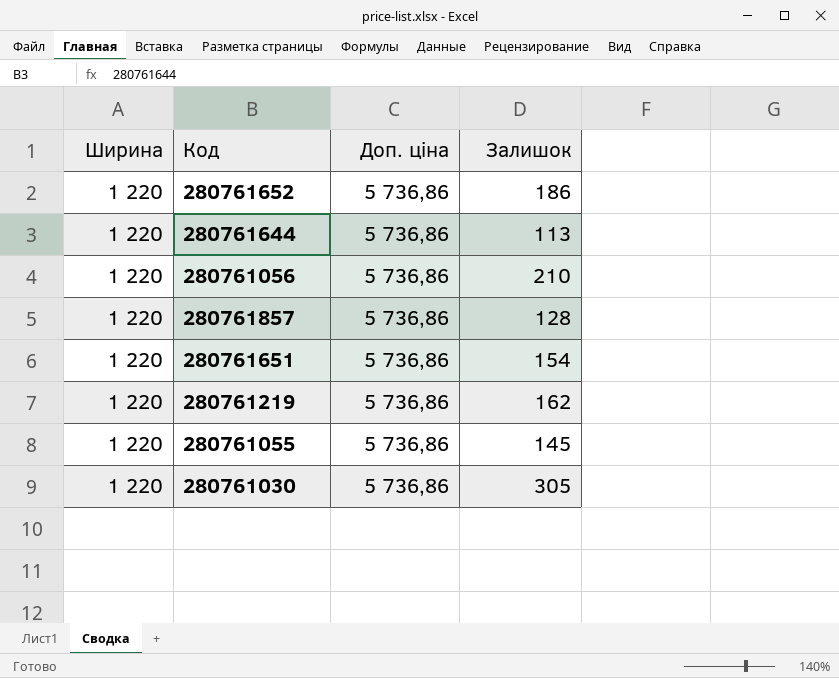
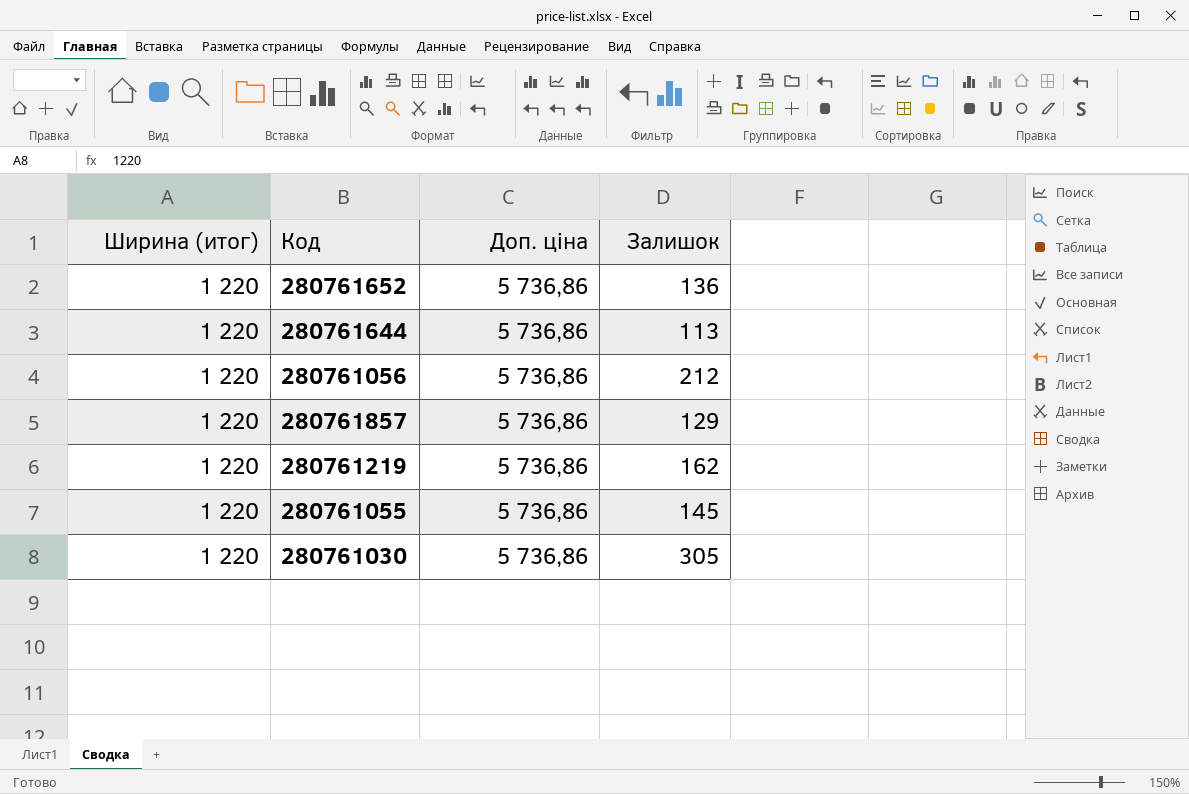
column name: Ширина -> Ширина (итог)
row 280761651: 1 220 | 5 736,86 | 154 -> none
280761652 | Залишок: 186 -> 136
280761056 | Залишок: 210 -> 212
280761857 | Залишок: 128 -> 129

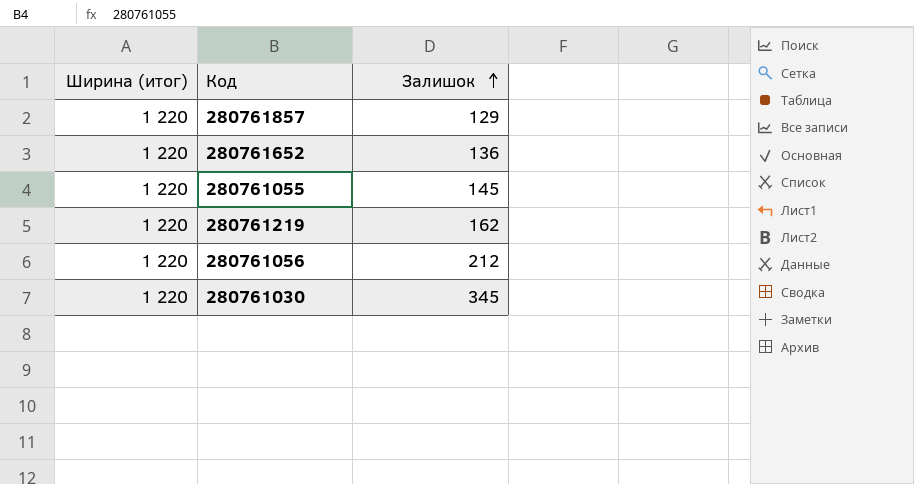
row order: none -> Залишок ascending
column Доп. ціна | position: 3 -> none
row 280761644: 1 220 | 5 736,86 | 113 -> none
280761030 | Залишок: 305 -> 345

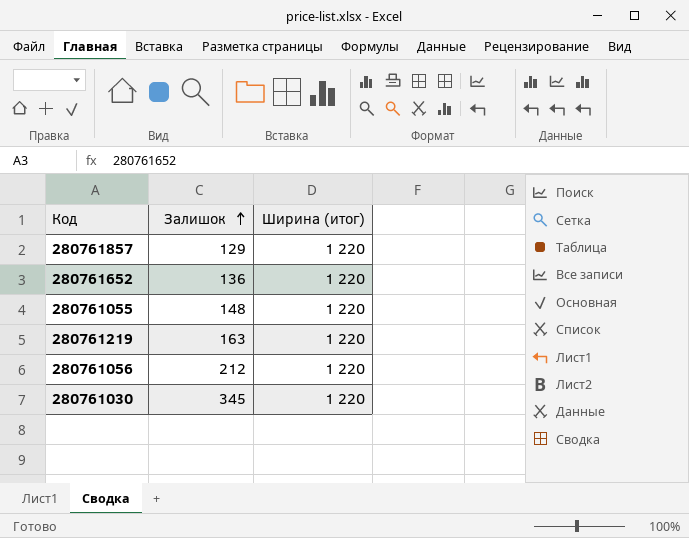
column Ширина (итог) | position: 1 -> 3
280761055 | Залишок: 145 -> 148
280761219 | Залишок: 162 -> 163

